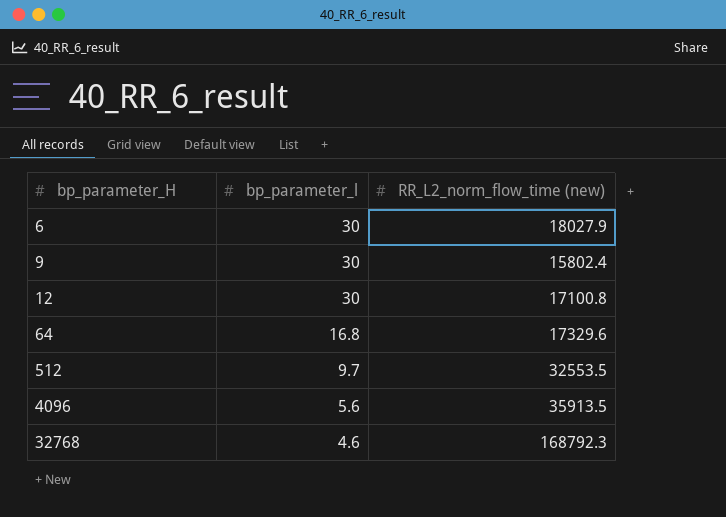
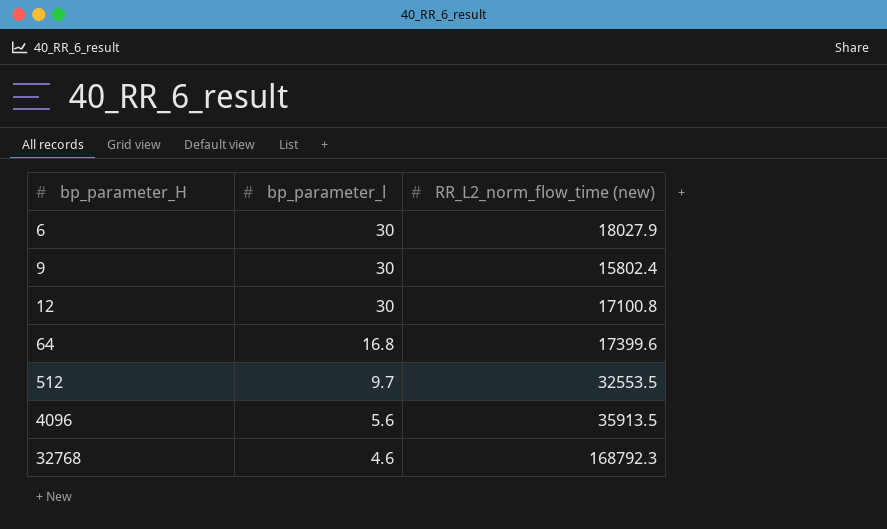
64 | RR_L2_norm_flow_time (new): 17329.6 -> 17399.6

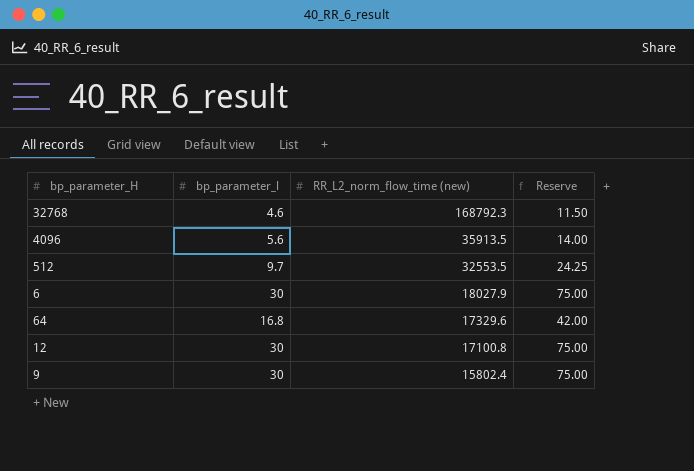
row order: bp_parameter_H ascending -> RR_L2_norm_flow_time (new) descending
column Reserve | formula: none -> [bp_parameter_l] * 2.5
64 | RR_L2_norm_flow_time (new): 17399.6 -> 17329.6

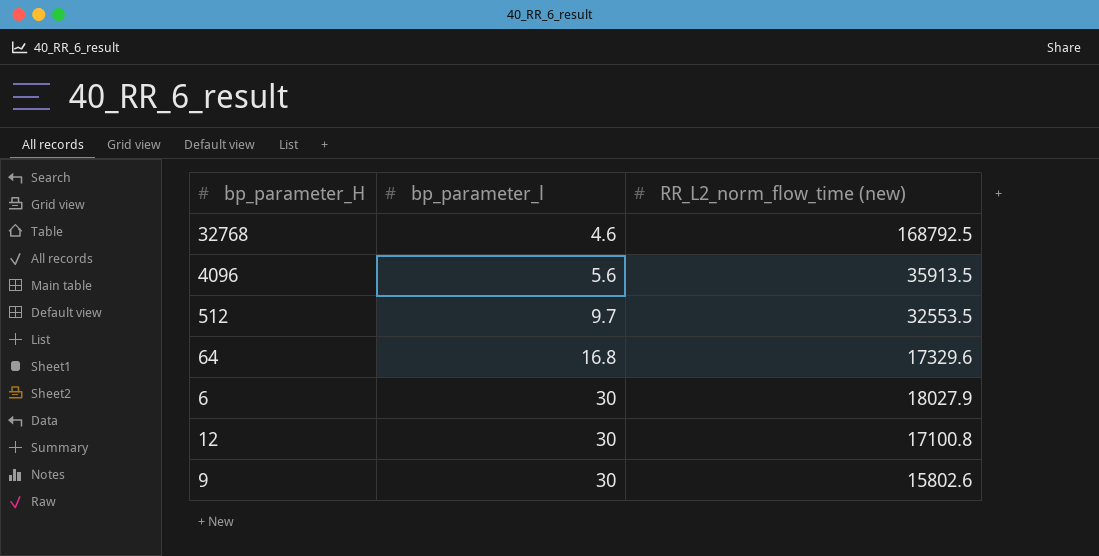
row order: RR_L2_norm_flow_time (new) descending -> bp_parameter_l ascending
column Reserve | formula: [bp_parameter_l] * 2.5 -> none
32768 | RR_L2_norm_flow_time (new): 168792.3 -> 168792.5
9 | RR_L2_norm_flow_time (new): 15802.4 -> 15802.6

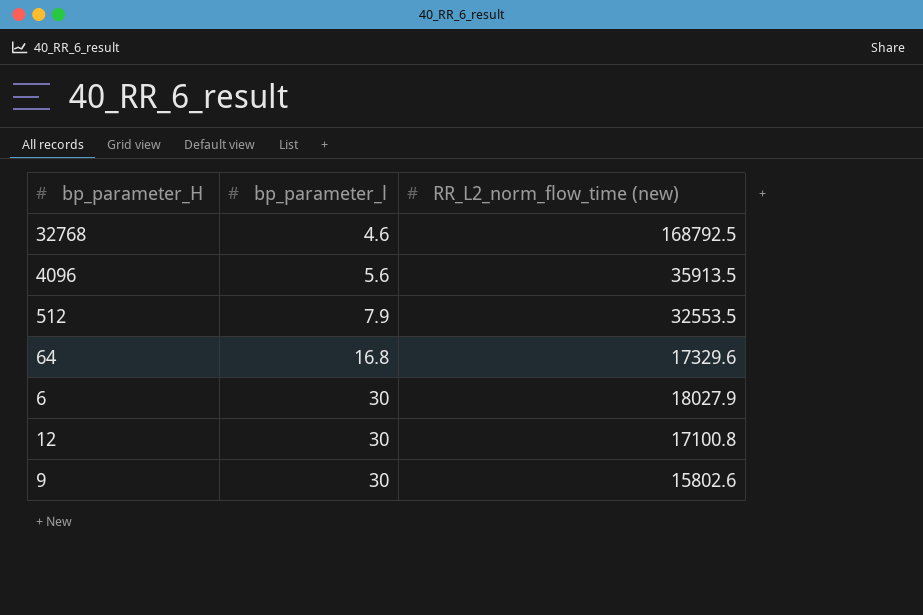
512 | bp_parameter_l: 9.7 -> 7.9

